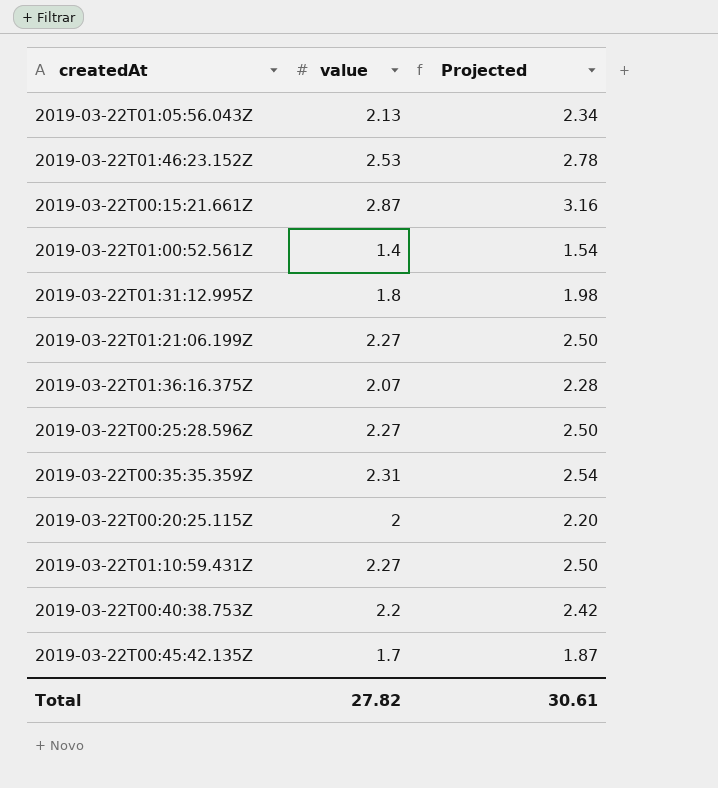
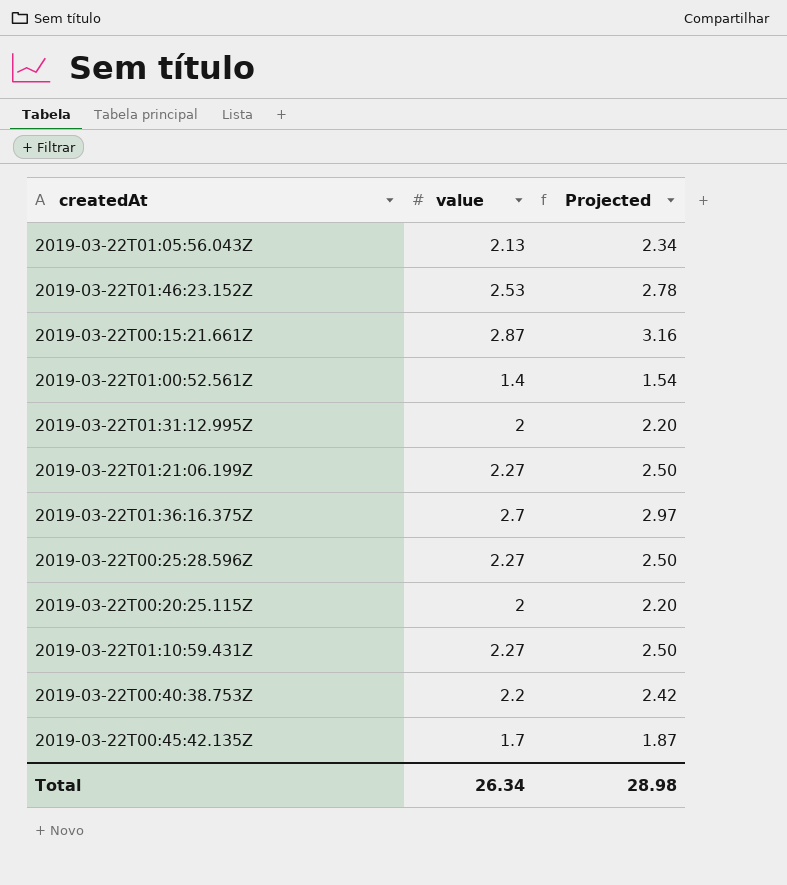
row 2019-03-22T00:35:35.359Z: 2.31 | 2.54 -> none
2019-03-22T01:31:12.995Z | value: 1.8 -> 2
2019-03-22T01:31:12.995Z | Projected: 1.98 -> 2.20
2019-03-22T01:36:16.375Z | value: 2.07 -> 2.7
2019-03-22T01:36:16.375Z | Projected: 2.28 -> 2.97
Total | value: 27.82 -> 26.34
Total | Projected: 30.61 -> 28.98

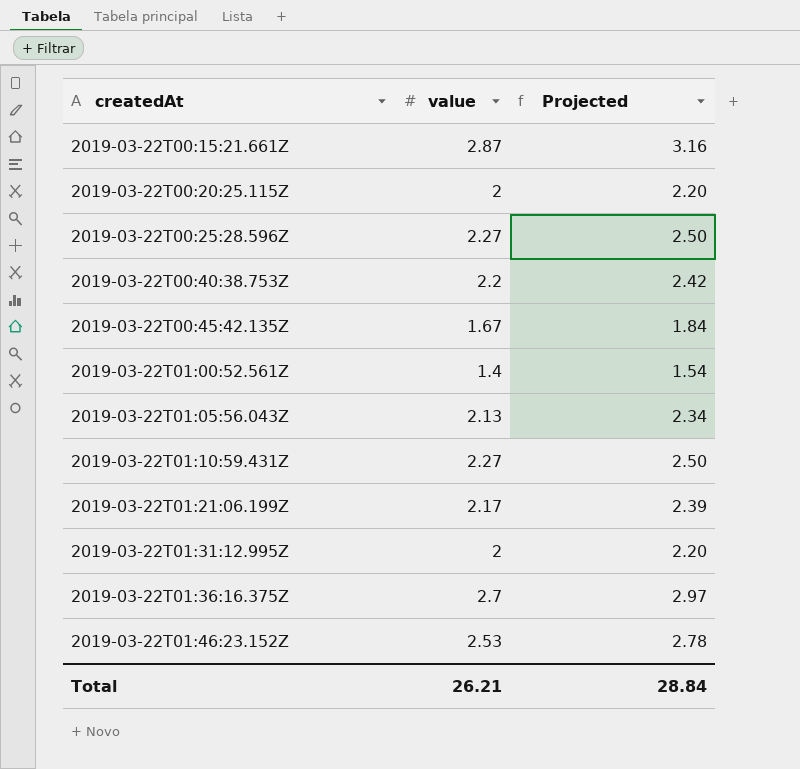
row order: none -> createdAt ascending
2019-03-22T00:45:42.135Z | value: 1.7 -> 1.67
2019-03-22T00:45:42.135Z | Projected: 1.87 -> 1.84
2019-03-22T01:21:06.199Z | value: 2.27 -> 2.17
2019-03-22T01:21:06.199Z | Projected: 2.50 -> 2.39
Total | value: 26.34 -> 26.21
Total | Projected: 28.98 -> 28.84

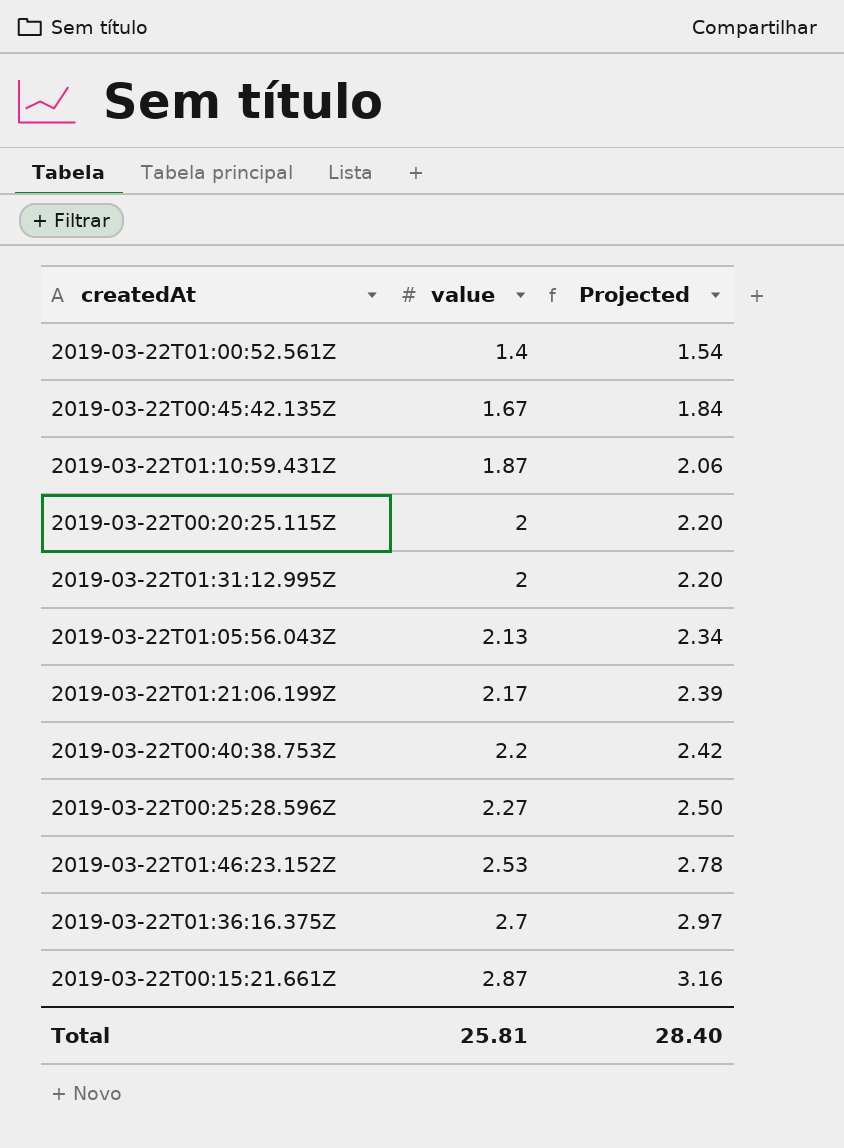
row order: createdAt ascending -> value ascending
2019-03-22T01:10:59.431Z | value: 2.27 -> 1.87
2019-03-22T01:10:59.431Z | Projected: 2.50 -> 2.06
Total | value: 26.21 -> 25.81
Total | Projected: 28.84 -> 28.40

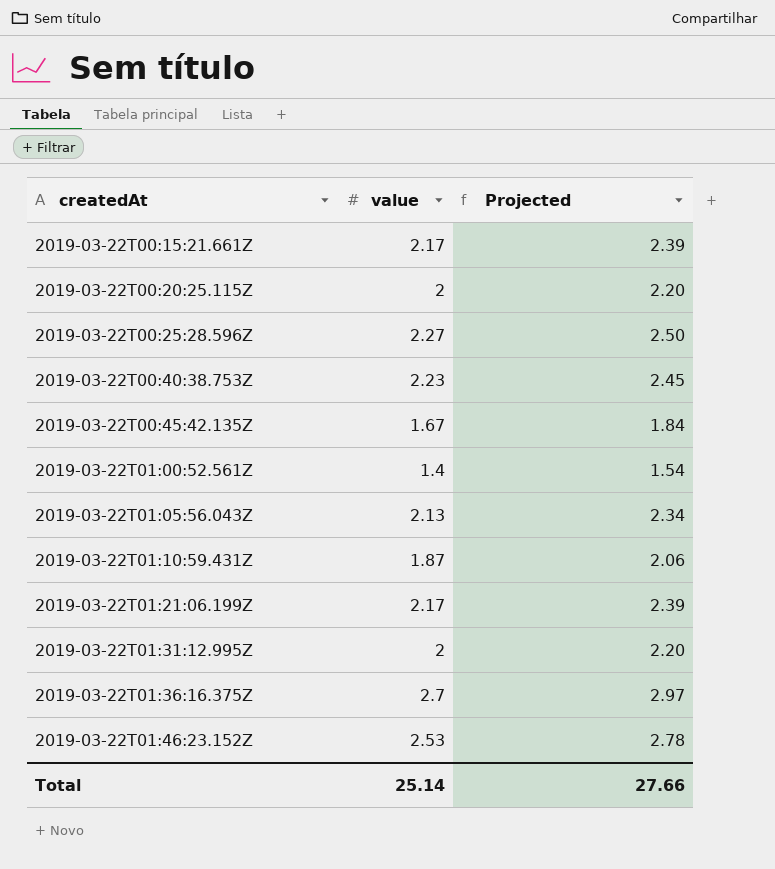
row order: value ascending -> createdAt ascending
2019-03-22T00:15:21.661Z | value: 2.87 -> 2.17
2019-03-22T00:15:21.661Z | Projected: 3.16 -> 2.39
2019-03-22T00:40:38.753Z | value: 2.2 -> 2.23
2019-03-22T00:40:38.753Z | Projected: 2.42 -> 2.45
Total | value: 25.81 -> 25.14
Total | Projected: 28.40 -> 27.66

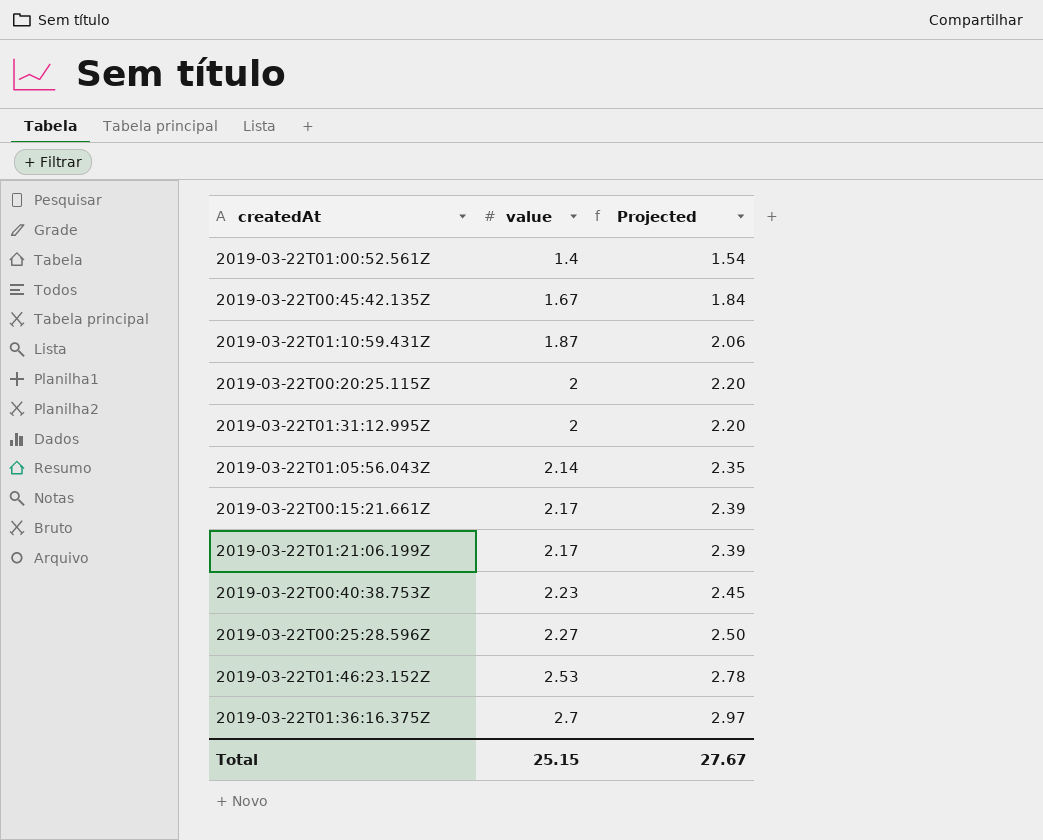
row order: createdAt ascending -> value ascending
2019-03-22T01:05:56.043Z | value: 2.13 -> 2.14
2019-03-22T01:05:56.043Z | Projected: 2.34 -> 2.35
Total | value: 25.14 -> 25.15
Total | Projected: 27.66 -> 27.67

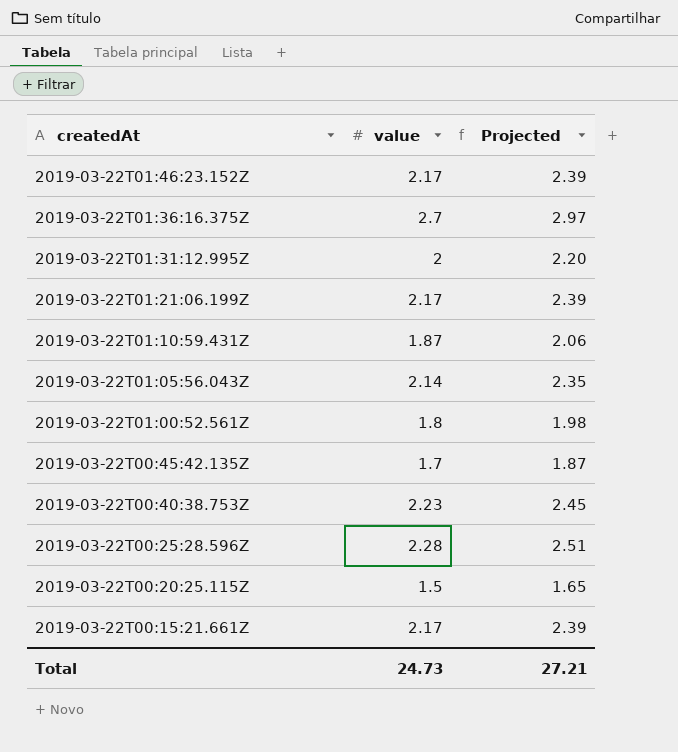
row order: value ascending -> createdAt descending
2019-03-22T01:46:23.152Z | value: 2.53 -> 2.17
2019-03-22T01:46:23.152Z | Projected: 2.78 -> 2.39
2019-03-22T01:00:52.561Z | value: 1.4 -> 1.8
2019-03-22T01:00:52.561Z | Projected: 1.54 -> 1.98
2019-03-22T00:45:42.135Z | value: 1.67 -> 1.7
2019-03-22T00:45:42.135Z | Projected: 1.84 -> 1.87
2019-03-22T00:25:28.596Z | value: 2.27 -> 2.28
2019-03-22T00:25:28.596Z | Projected: 2.50 -> 2.51
2019-03-22T00:20:25.115Z | value: 2 -> 1.5
2019-03-22T00:20:25.115Z | Projected: 2.20 -> 1.65
Total | value: 25.15 -> 24.73
Total | Projected: 27.67 -> 27.21

